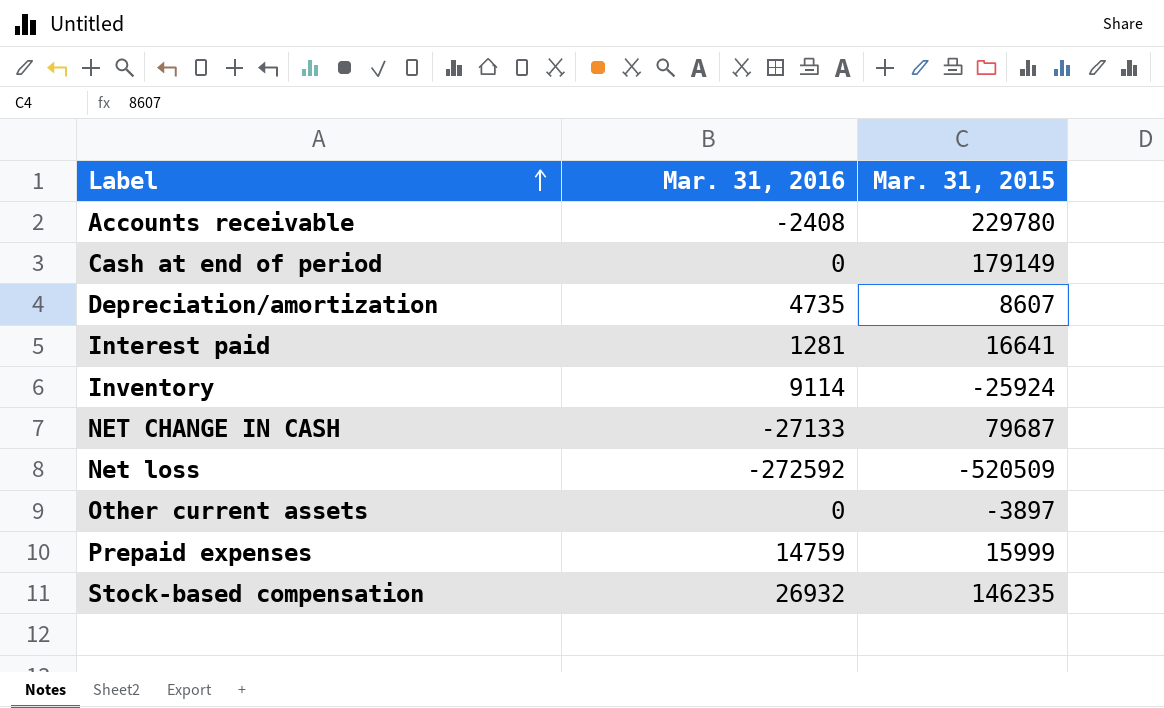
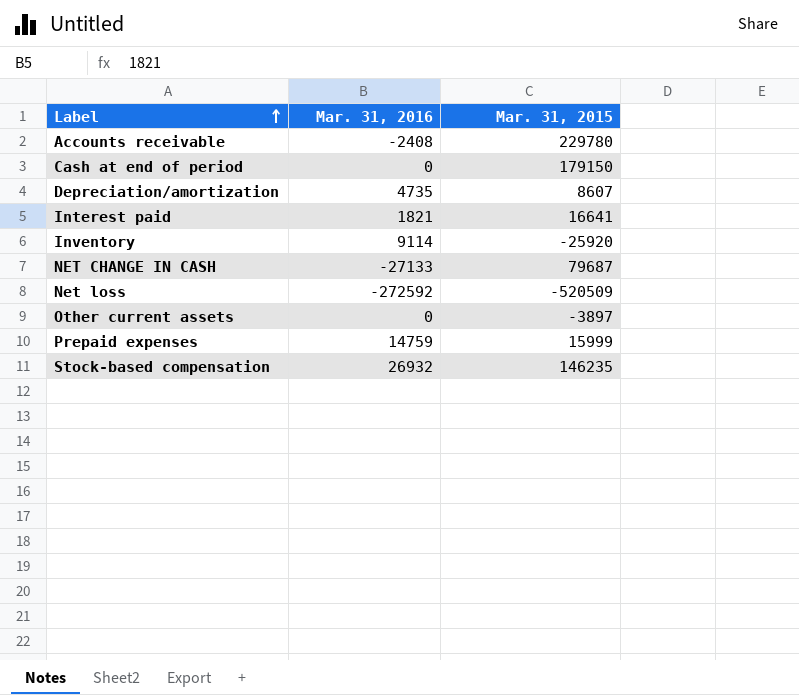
Cash at end of period | Mar. 31, 2015: 179149 -> 179150
Interest paid | Mar. 31, 2016: 1281 -> 1821
Inventory | Mar. 31, 2015: -25924 -> -25920

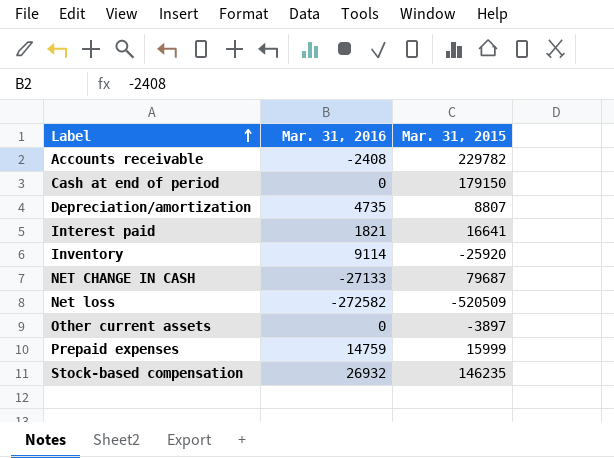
Accounts receivable | Mar. 31, 2015: 229780 -> 229782
Depreciation/amortization | Mar. 31, 2015: 8607 -> 8807
Net loss | Mar. 31, 2016: -272592 -> -272582

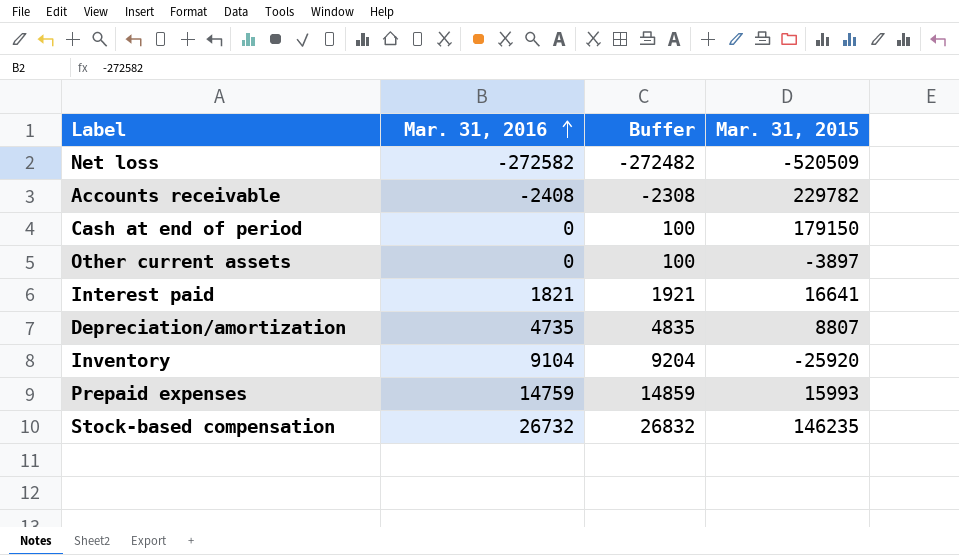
row order: Label ascending -> Mar. 31, 2016 ascending
column Buffer | formula: none -> [Mar. 31, 2016] + 100
row NET CHANGE IN CASH: -27133 | 79687 -> none
Inventory | Mar. 31, 2016: 9114 -> 9104
Prepaid expenses | Mar. 31, 2015: 15999 -> 15993
Stock-based compensation | Mar. 31, 2016: 26932 -> 26732

